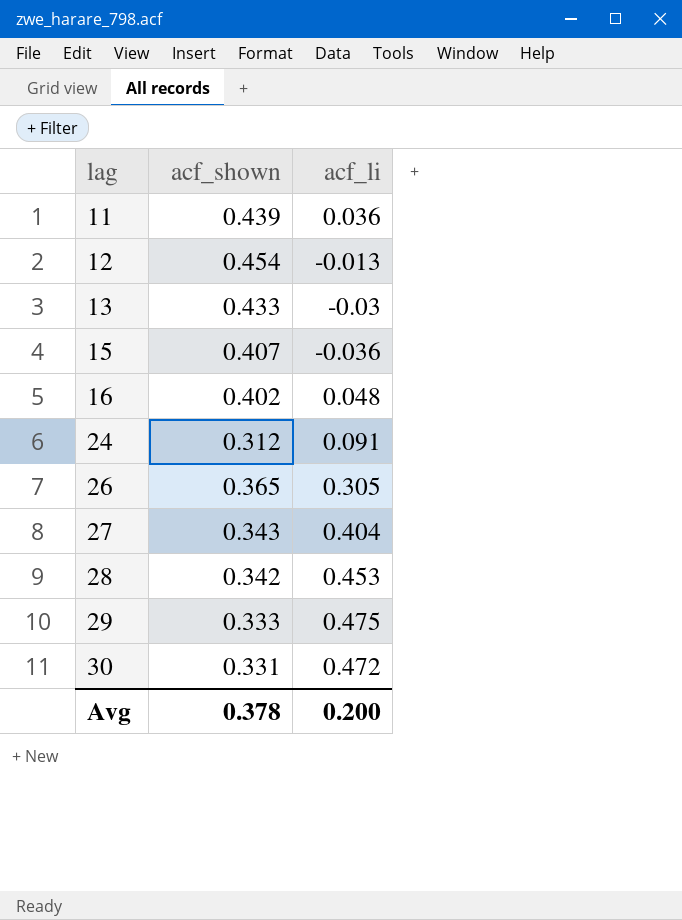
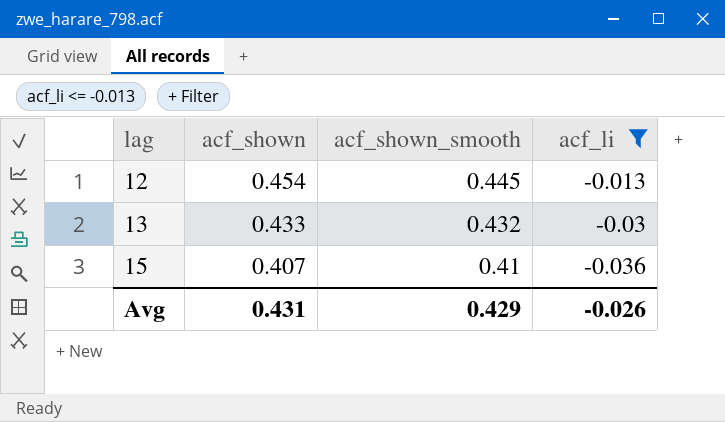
filter: none -> acf_li <= -0.013
column acf_shown_smooth | position: none -> 3
Avg | acf_shown: 0.378 -> 0.431
Avg | acf_li: 0.200 -> -0.026

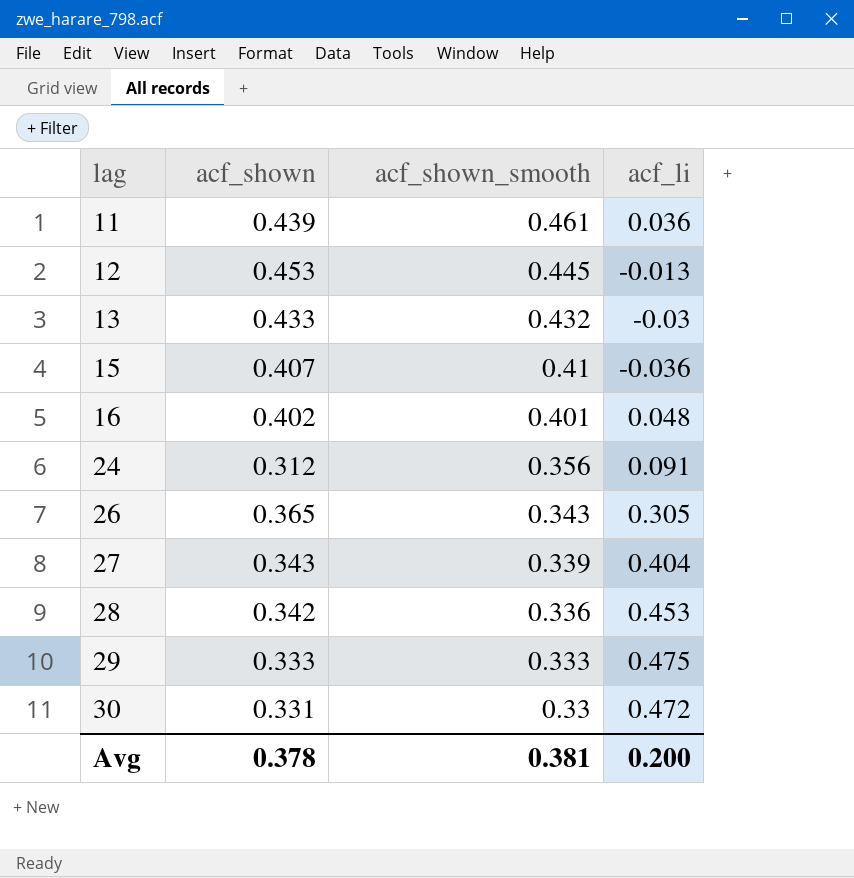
filter: acf_li <= -0.013 -> none
12 | acf_shown: 0.454 -> 0.453
Avg | acf_shown: 0.431 -> 0.378
Avg | acf_shown_smooth: 0.429 -> 0.381
Avg | acf_li: -0.026 -> 0.200

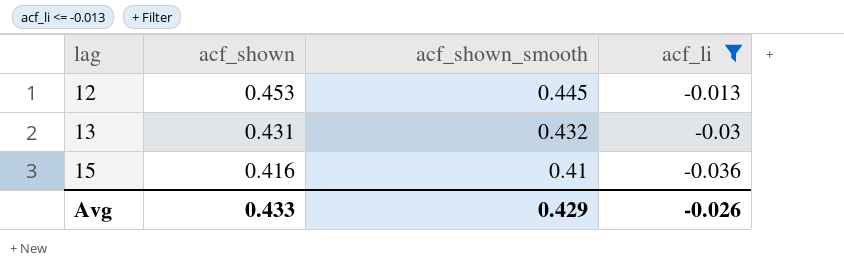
filter: none -> acf_li <= -0.013
13 | acf_shown: 0.433 -> 0.431
15 | acf_shown: 0.407 -> 0.416
Avg | acf_shown: 0.378 -> 0.433
Avg | acf_shown_smooth: 0.381 -> 0.429
Avg | acf_li: 0.200 -> -0.026

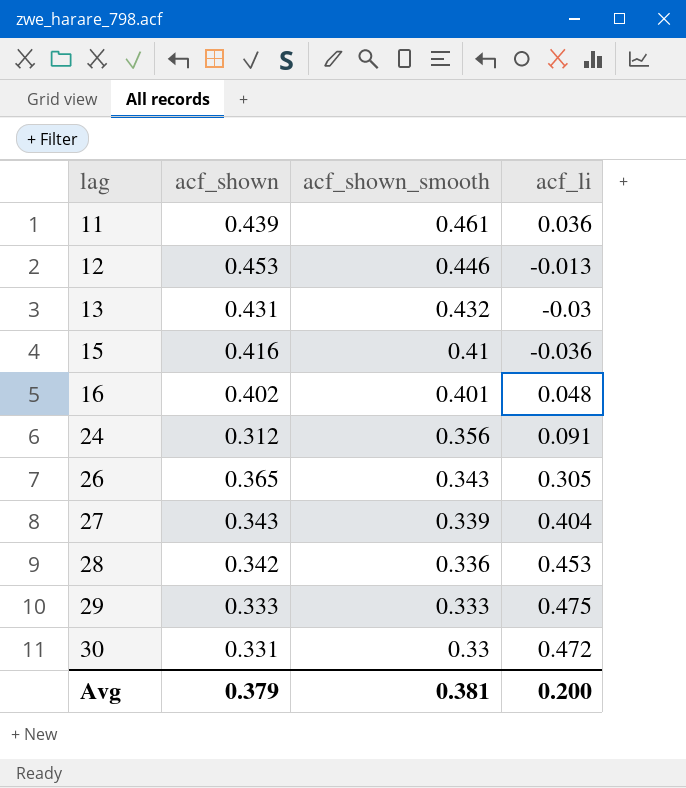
filter: acf_li <= -0.013 -> none
12 | acf_shown_smooth: 0.445 -> 0.446
Avg | acf_shown: 0.433 -> 0.379
Avg | acf_shown_smooth: 0.429 -> 0.381
Avg | acf_li: -0.026 -> 0.200

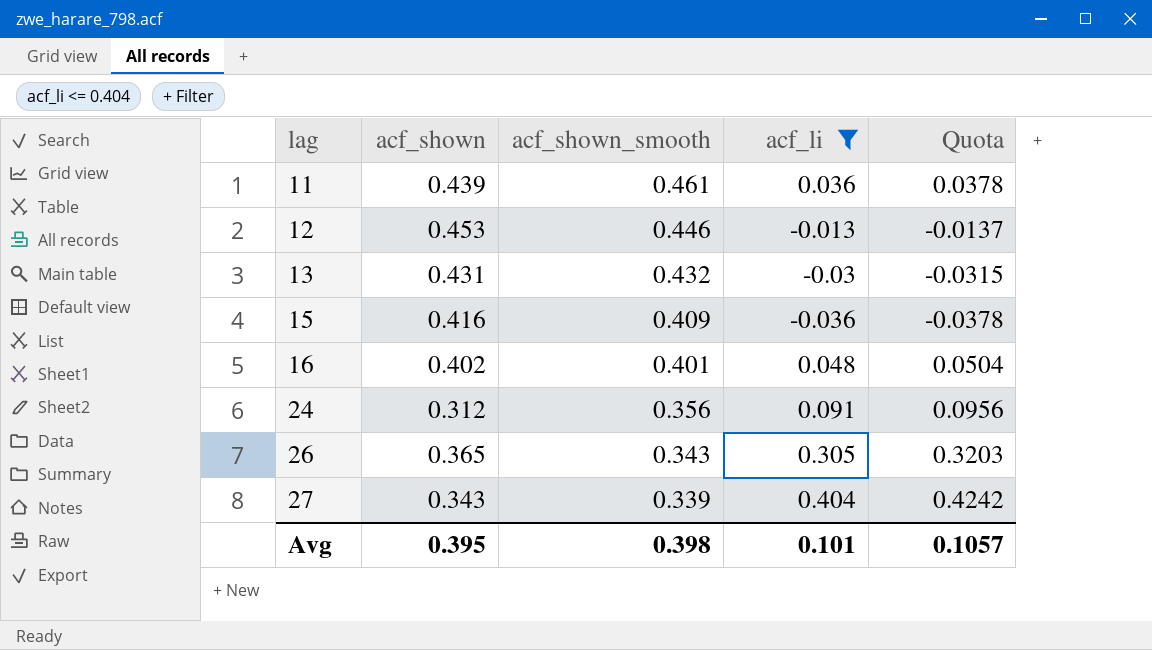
filter: none -> acf_li <= 0.404
column Quota | formula: none -> [acf_li] * 1.05
15 | acf_shown_smooth: 0.41 -> 0.409
Avg | acf_shown: 0.379 -> 0.395
Avg | acf_shown_smooth: 0.381 -> 0.398
Avg | acf_li: 0.200 -> 0.101

